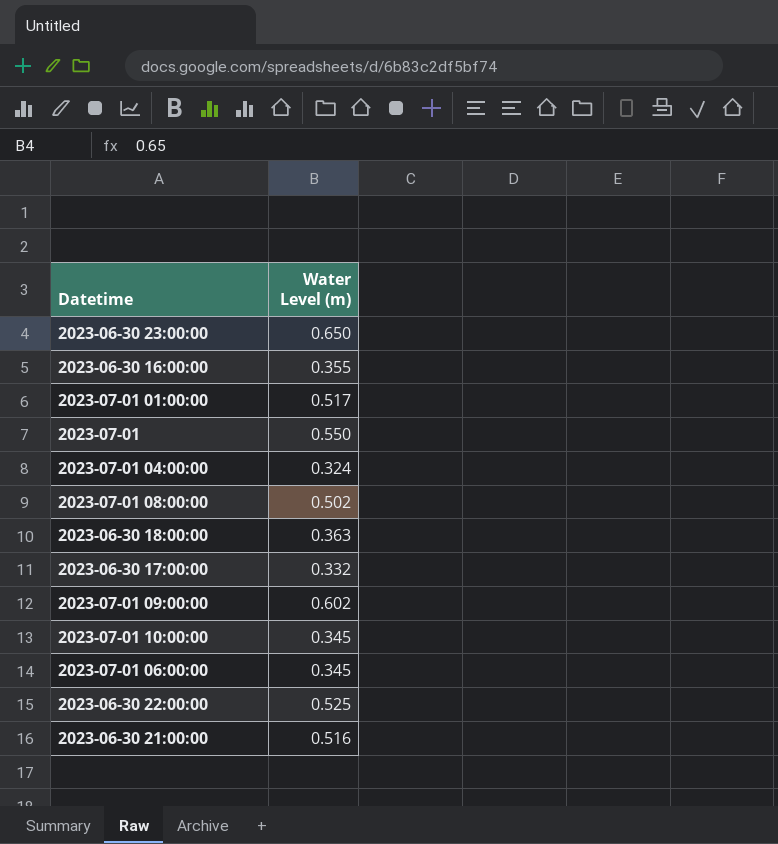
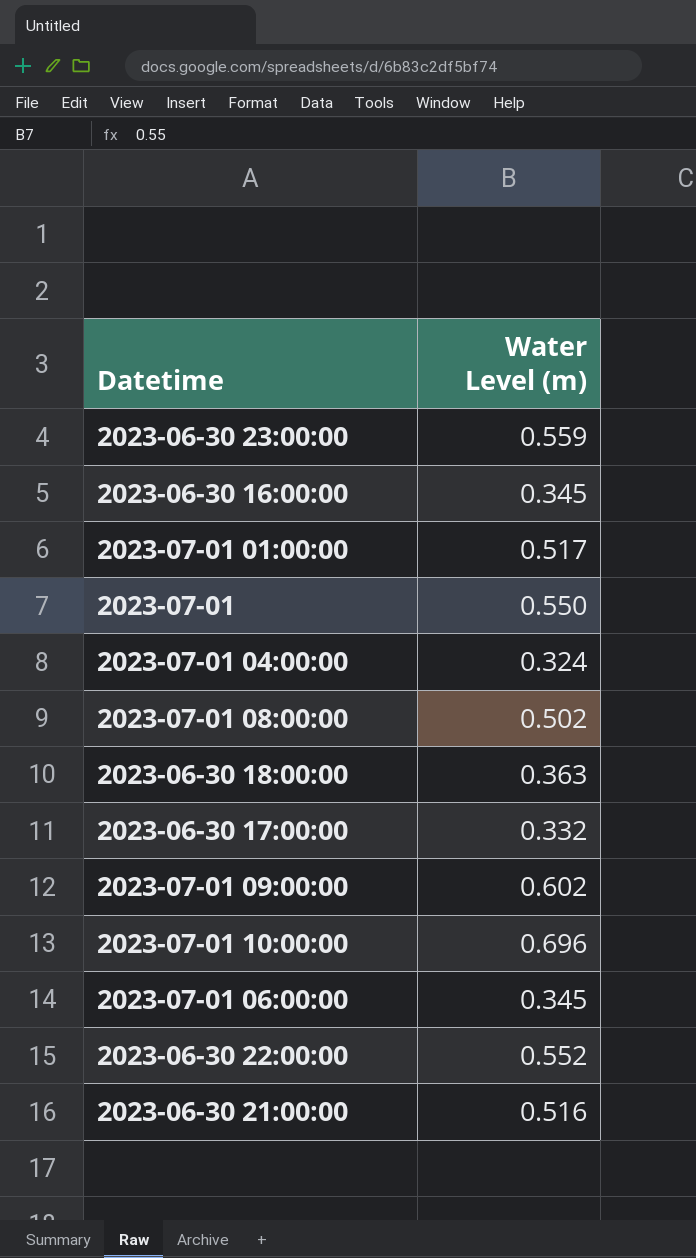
2023-06-30 23:00:00 | Water Level (m): 0.650 -> 0.559
2023-06-30 16:00:00 | Water Level (m): 0.355 -> 0.345
2023-07-01 10:00:00 | Water Level (m): 0.345 -> 0.696
2023-06-30 22:00:00 | Water Level (m): 0.525 -> 0.552

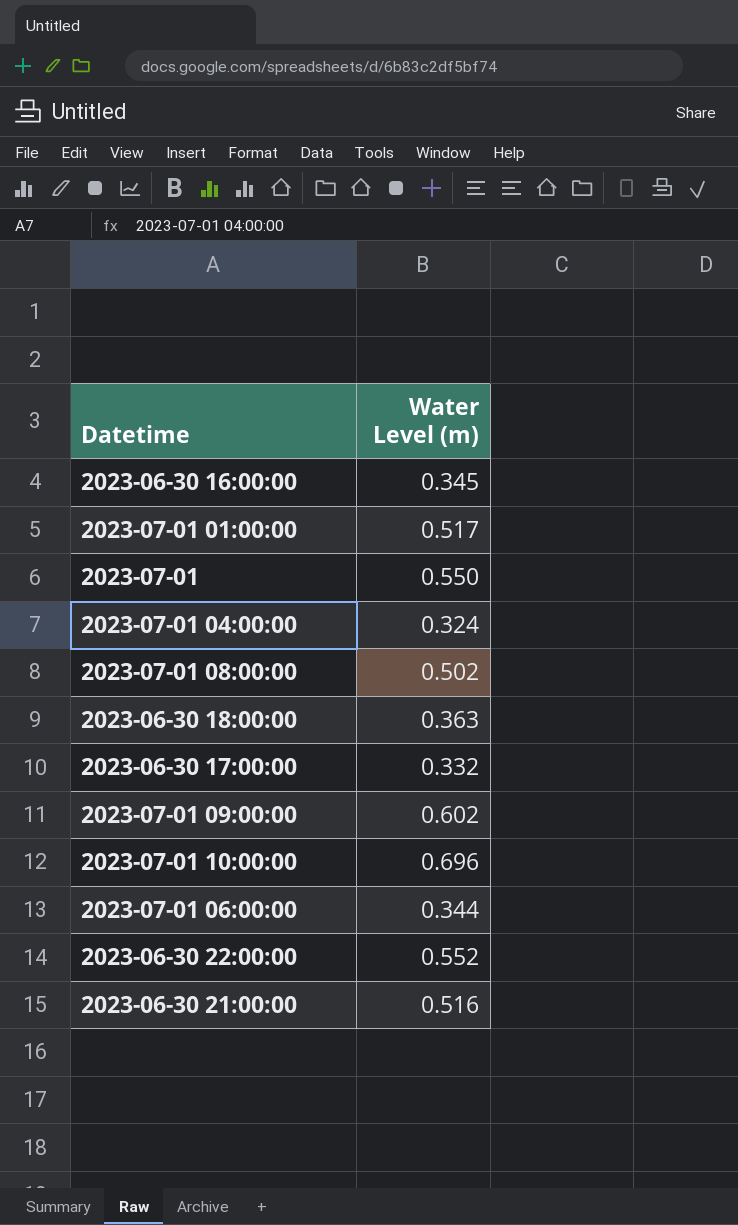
row 2023-06-30 23:00:00: 0.559 -> none
2023-07-01 06:00:00 | Water Level (m): 0.345 -> 0.344

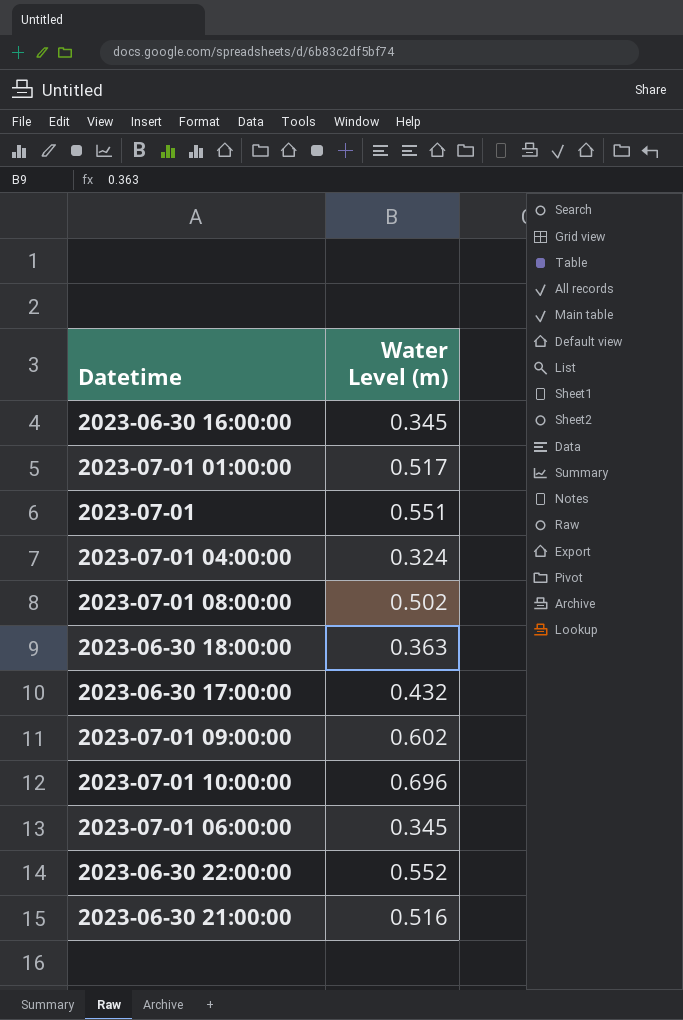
2023-07-01 | Water Level (m): 0.550 -> 0.551
2023-06-30 17:00:00 | Water Level (m): 0.332 -> 0.432
2023-07-01 06:00:00 | Water Level (m): 0.344 -> 0.345

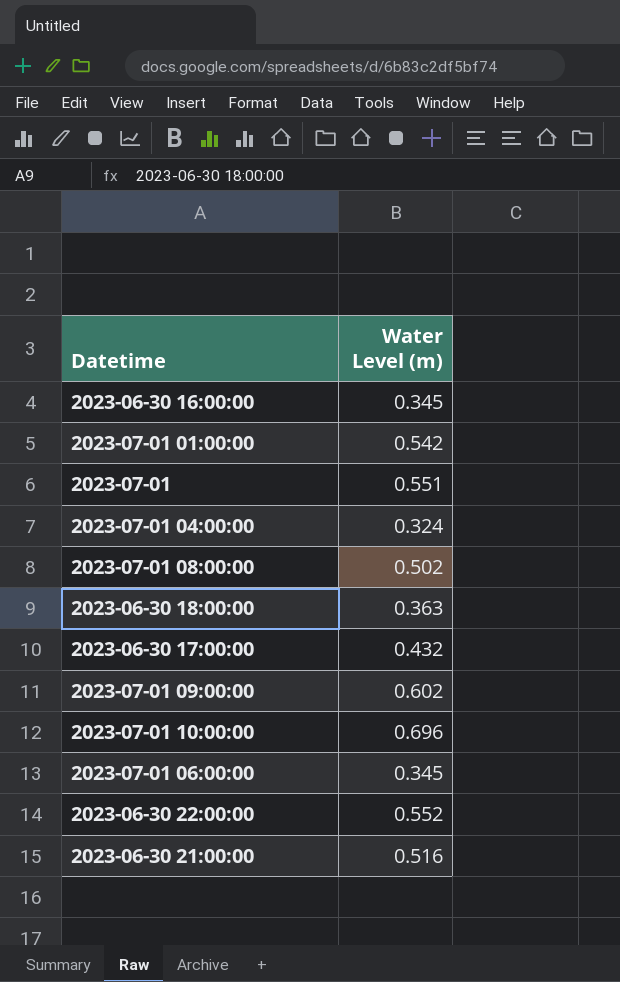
2023-07-01 01:00:00 | Water Level (m): 0.517 -> 0.542

